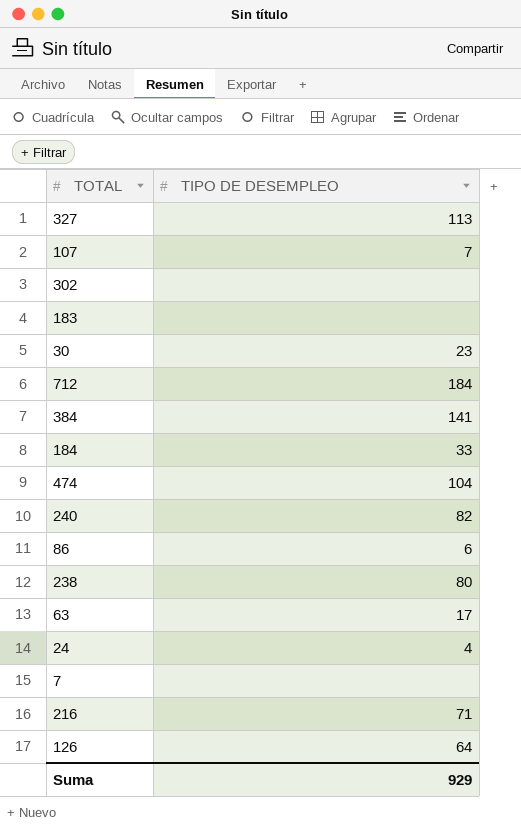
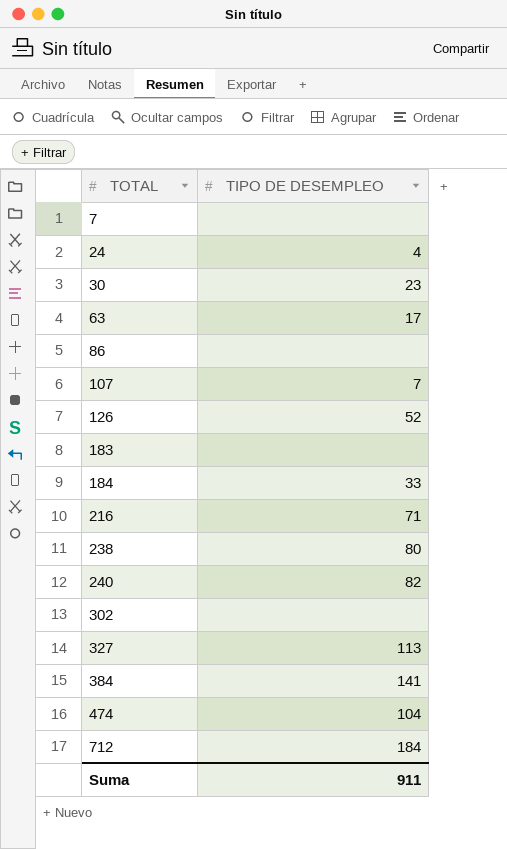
row order: none -> TOTAL ascending
86 | TIPO DE DESEMPLEO: 6 -> none
126 | TIPO DE DESEMPLEO: 64 -> 52
Suma | TIPO DE DESEMPLEO: 929 -> 911

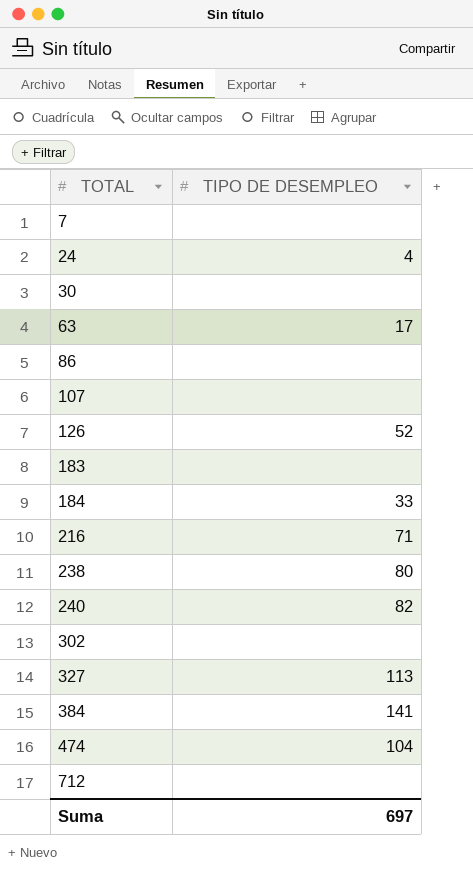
30 | TIPO DE DESEMPLEO: 23 -> none
107 | TIPO DE DESEMPLEO: 7 -> none
712 | TIPO DE DESEMPLEO: 184 -> none
Suma | TIPO DE DESEMPLEO: 911 -> 697

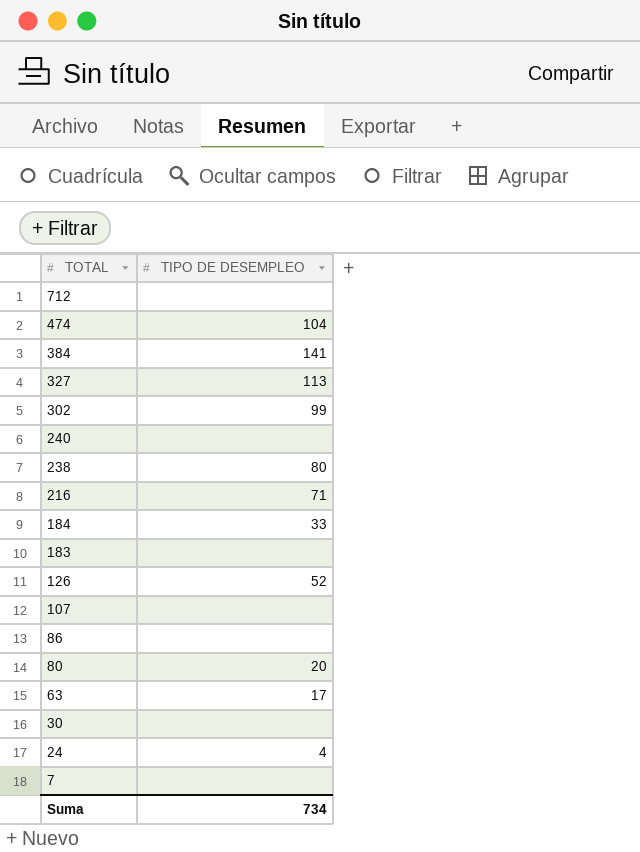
row order: TOTAL ascending -> TOTAL descending
302 | TIPO DE DESEMPLEO: none -> 99
240 | TIPO DE DESEMPLEO: 82 -> none
row 80: none -> 20
Suma | TIPO DE DESEMPLEO: 697 -> 734

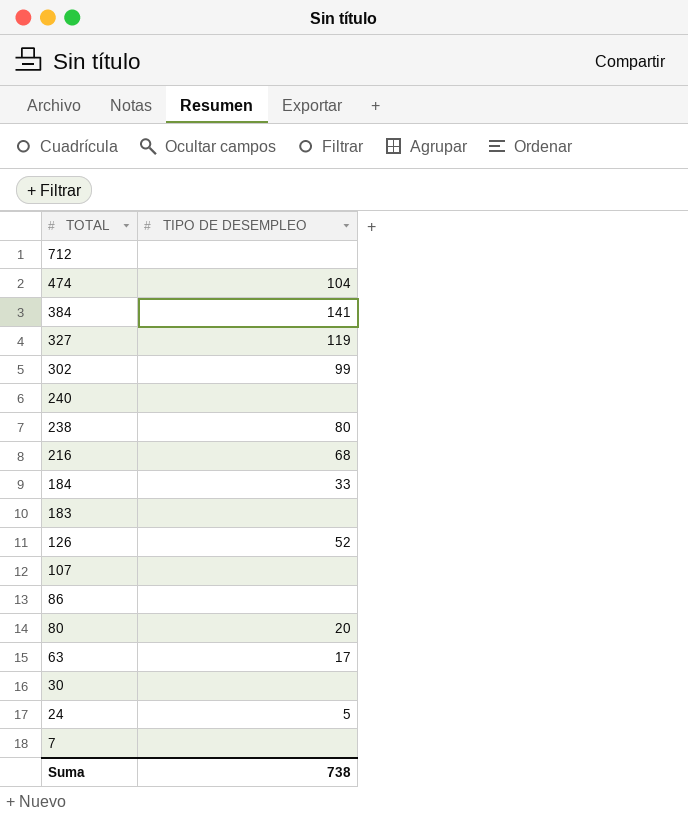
327 | TIPO DE DESEMPLEO: 113 -> 119
216 | TIPO DE DESEMPLEO: 71 -> 68
24 | TIPO DE DESEMPLEO: 4 -> 5
Suma | TIPO DE DESEMPLEO: 734 -> 738

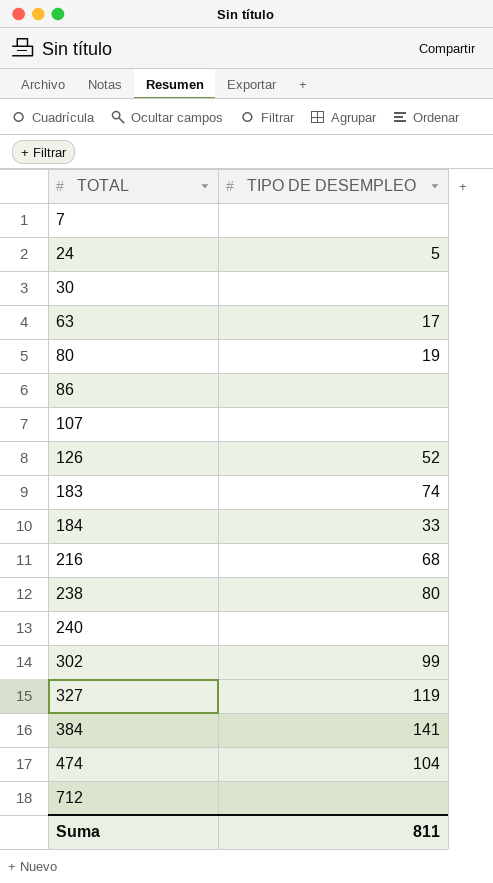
row order: TOTAL descending -> TOTAL ascending
80 | TIPO DE DESEMPLEO: 20 -> 19
183 | TIPO DE DESEMPLEO: none -> 74
Suma | TIPO DE DESEMPLEO: 738 -> 811

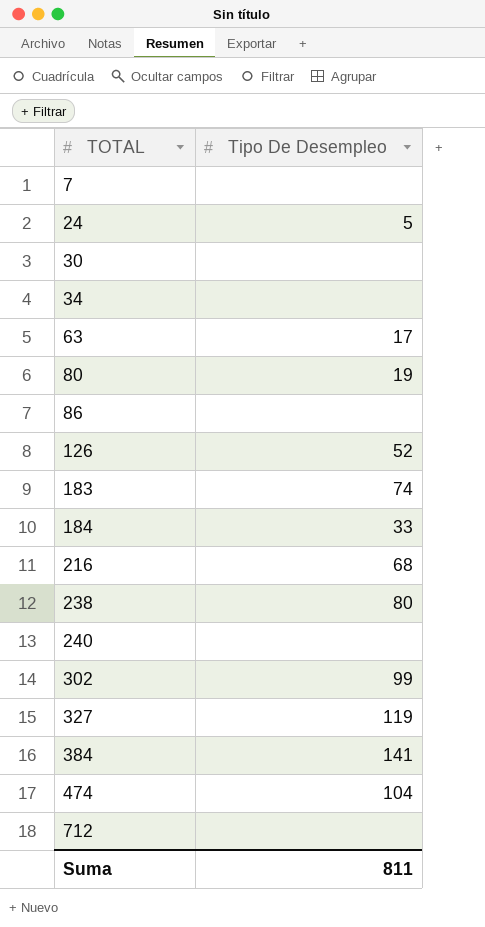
column name: TIPO DE DESEMPLEO -> Tipo De Desempleo
row 107: none -> none
row 34: none -> none

